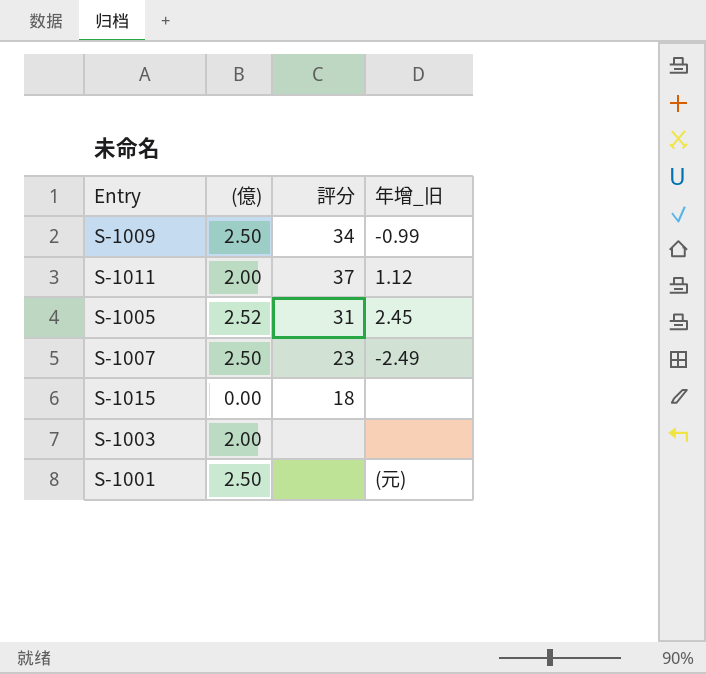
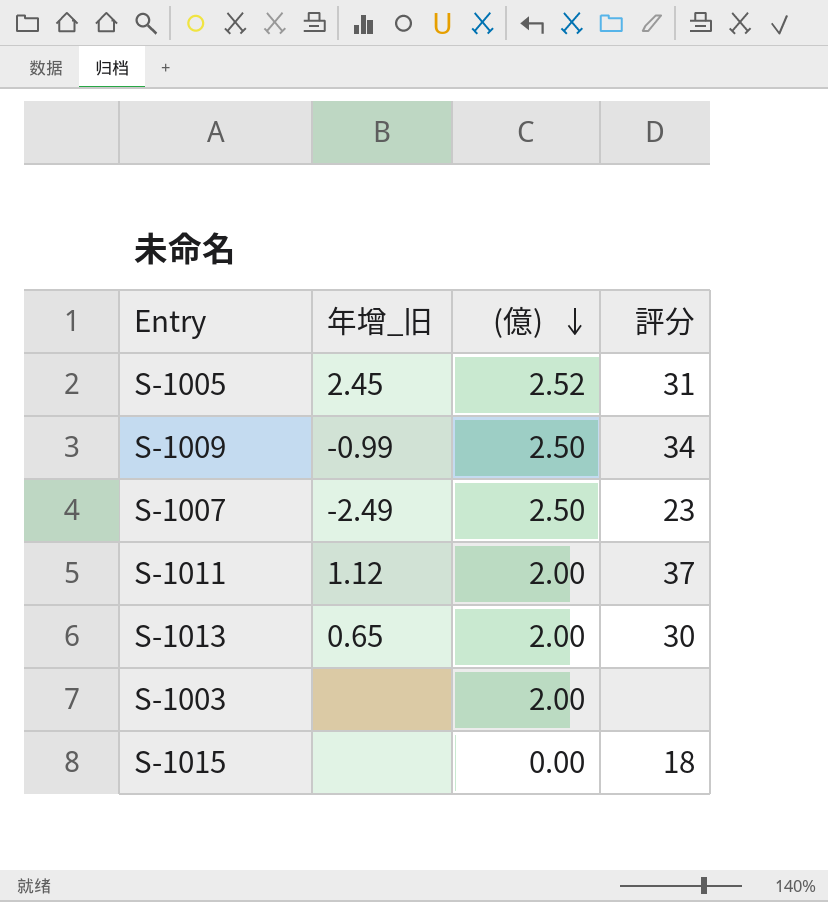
row order: none -> (億) descending
column 年增_旧 | position: 4 -> 2
row S-1001: 2.50 | none | (元) -> none
row S-1013: none -> 0.65 | 2.00 | 30

